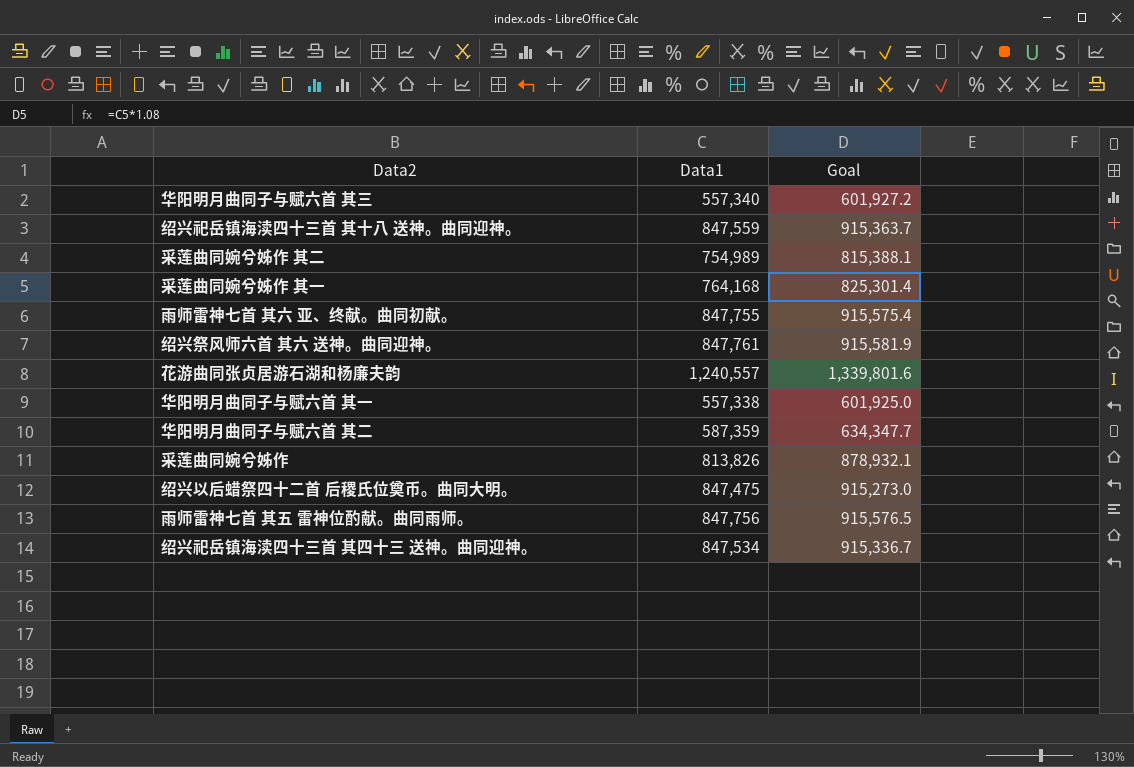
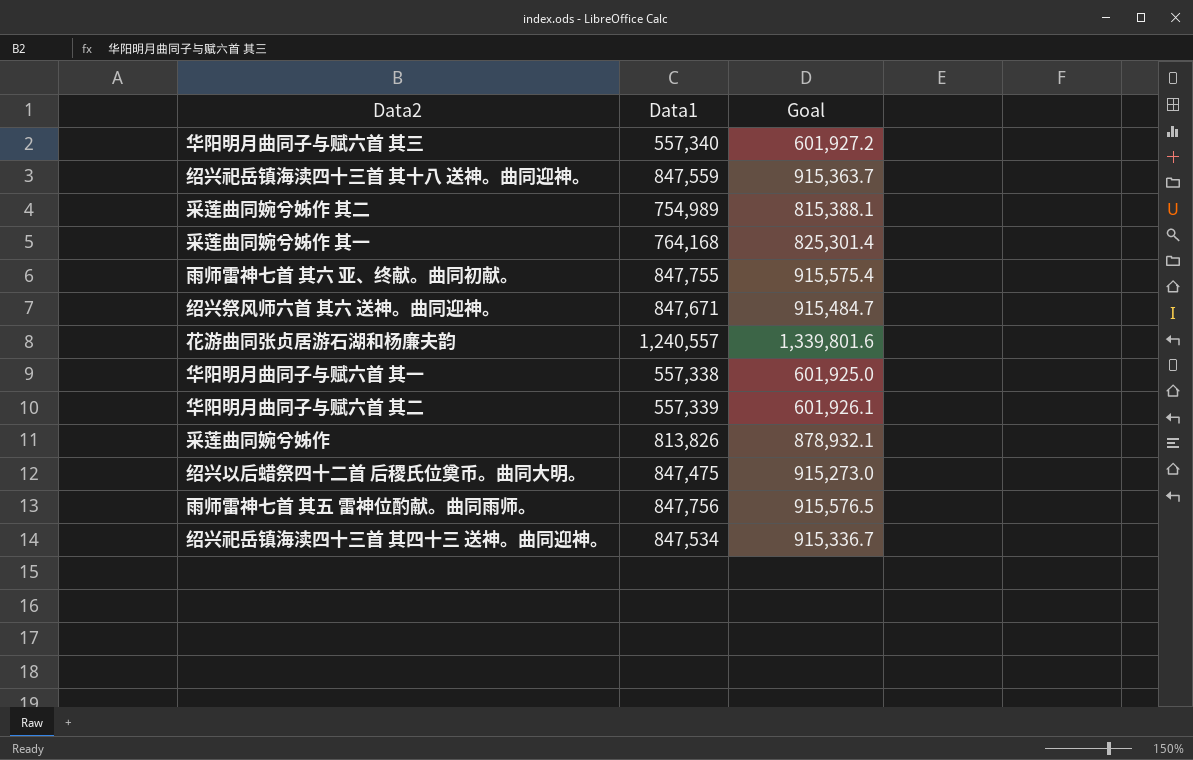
绍兴祭风师六首 其六 送神。曲同迎神。 | Data1: 847,761 -> 847,671
绍兴祭风师六首 其六 送神。曲同迎神。 | Goal: 915,581.9 -> 915,484.7
华阳明月曲同子与赋六首 其二 | Data1: 587,359 -> 557,339
华阳明月曲同子与赋六首 其二 | Goal: 634,347.7 -> 601,926.1

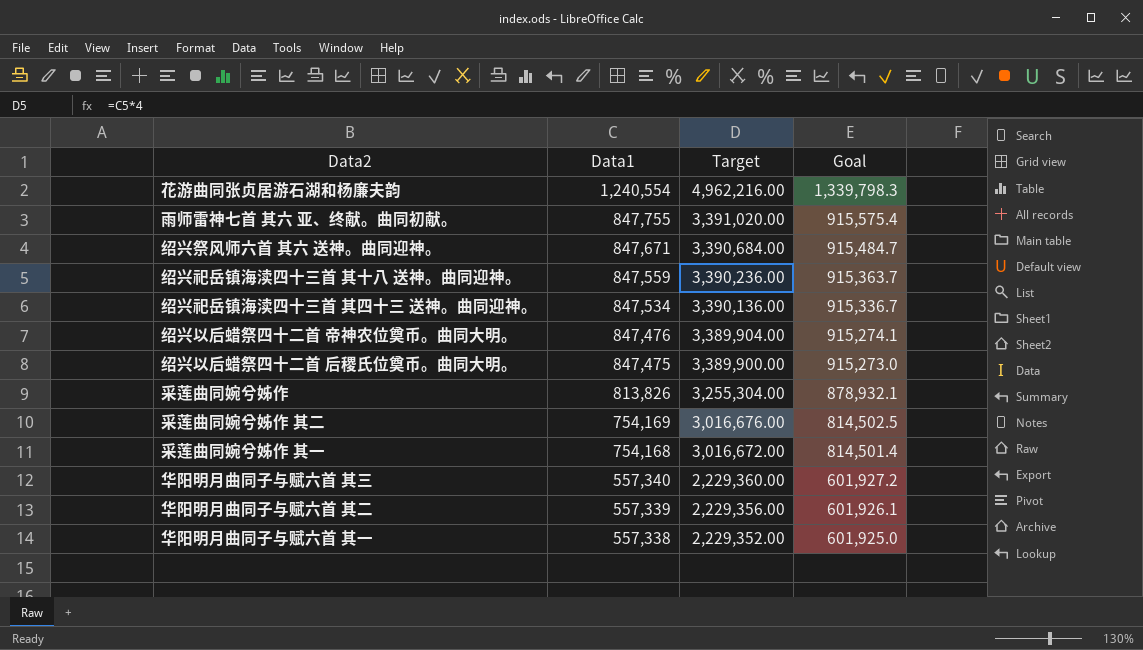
row order: none -> Data1 descending
column Target | formula: none -> [Data1] * 4
row 雨师雷神七首 其五 雷神位酌献。曲同雨师。: 847,756 | 915,576.5 -> none
花游曲同张贞居游石湖和杨廉夫韵 | Data1: 1,240,557 -> 1,240,554
花游曲同张贞居游石湖和杨廉夫韵 | Goal: 1,339,801.6 -> 1,339,798.3
row 绍兴以后蜡祭四十二首 帝神农位奠币。曲同大明。: none -> 847,476 | 3,389,904.00 | 915,274.1
采莲曲同婉兮姊作 其二 | Data1: 754,989 -> 754,169
采莲曲同婉兮姊作 其二 | Goal: 815,388.1 -> 814,502.5
采莲曲同婉兮姊作 其一 | Data1: 764,168 -> 754,168
采莲曲同婉兮姊作 其一 | Goal: 825,301.4 -> 814,501.4

